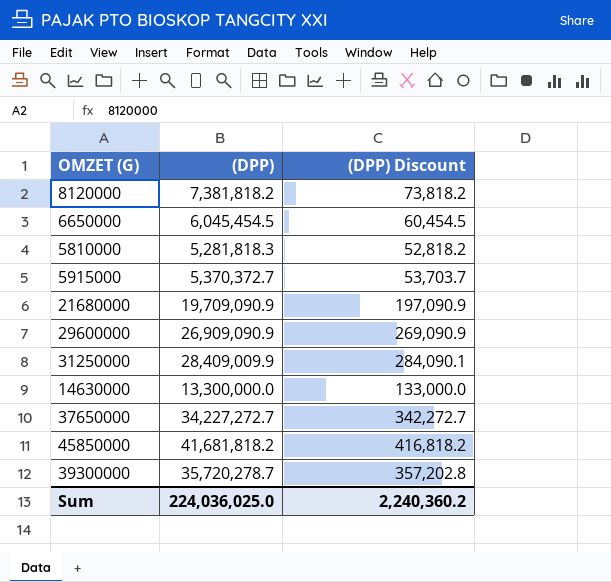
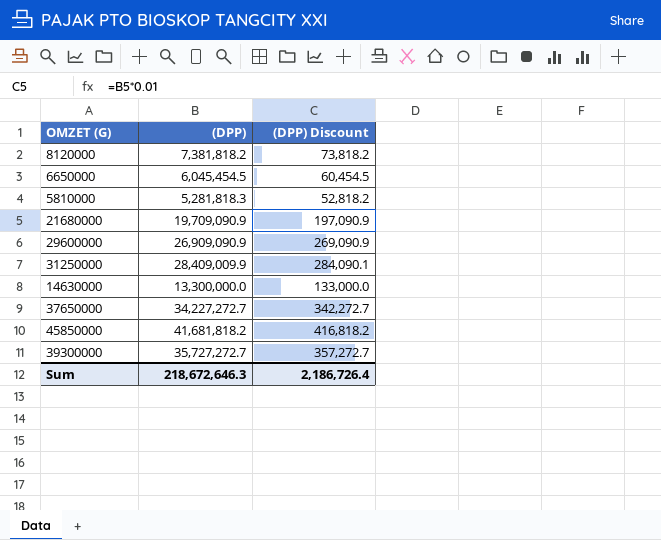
row 5915000: 5,370,372.7 | 53,703.7 -> none
39300000 | (DPP): 35,720,278.7 -> 35,727,272.7
39300000 | (DPP) Discount: 357,202.8 -> 357,272.7
Sum | (DPP): 224,036,025.0 -> 218,672,646.3
Sum | (DPP) Discount: 2,240,360.2 -> 2,186,726.4

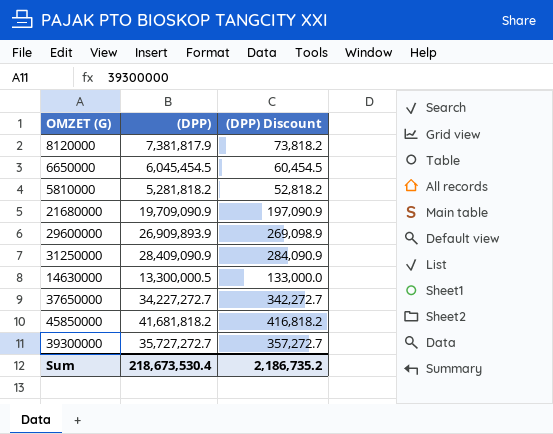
8120000 | (DPP): 7,381,818.2 -> 7,381,817.9
5810000 | (DPP): 5,281,818.3 -> 5,281,818.2
29600000 | (DPP): 26,909,090.9 -> 26,909,893.9
29600000 | (DPP) Discount: 269,090.9 -> 269,098.9
31250000 | (DPP): 28,409,009.9 -> 28,409,090.9
31250000 | (DPP) Discount: 284,090.1 -> 284,090.9
14630000 | (DPP): 13,300,000.0 -> 13,300,000.5
Sum | (DPP): 218,672,646.3 -> 218,673,530.4
Sum | (DPP) Discount: 2,186,726.4 -> 2,186,735.2

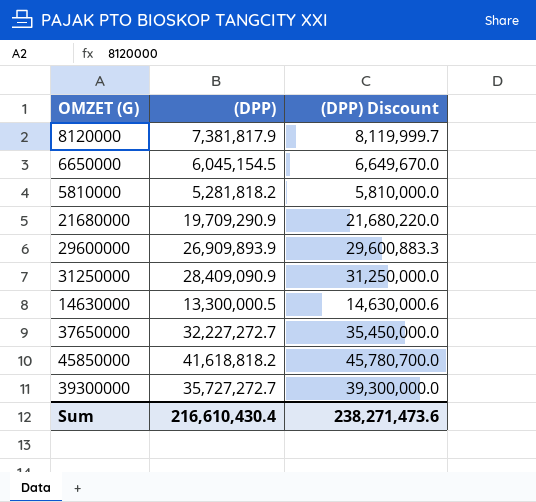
column (DPP) Discount | formula: [(DPP)] * 0.01 -> [(DPP)] * 1.1
6650000 | (DPP): 6,045,454.5 -> 6,045,154.5
21680000 | (DPP): 19,709,090.9 -> 19,709,290.9
37650000 | (DPP): 34,227,272.7 -> 32,227,272.7
45850000 | (DPP): 41,681,818.2 -> 41,618,818.2
Sum | (DPP): 218,673,530.4 -> 216,610,430.4
Sum | (DPP) Discount: 2,186,735.2 -> 238,271,473.6

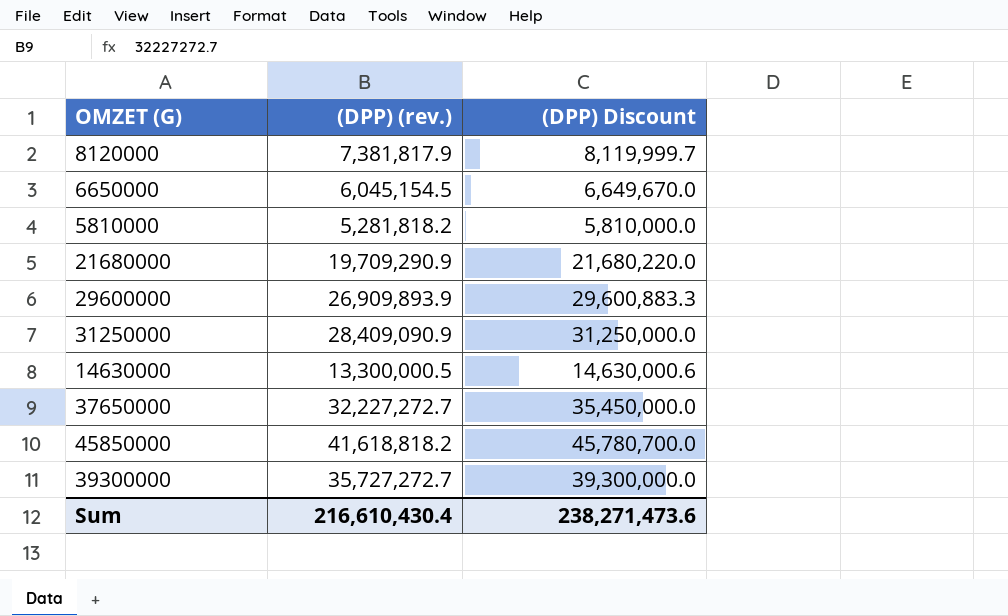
column name: (DPP) -> (DPP) (rev.)

